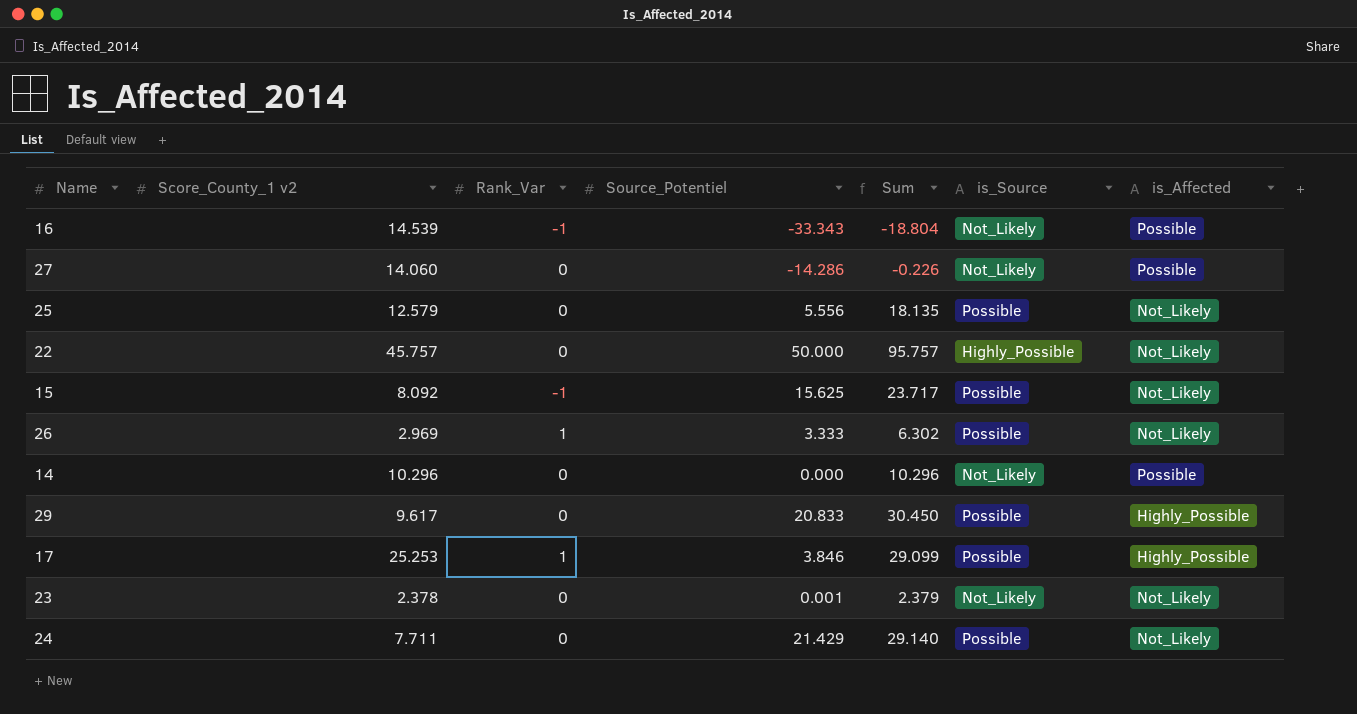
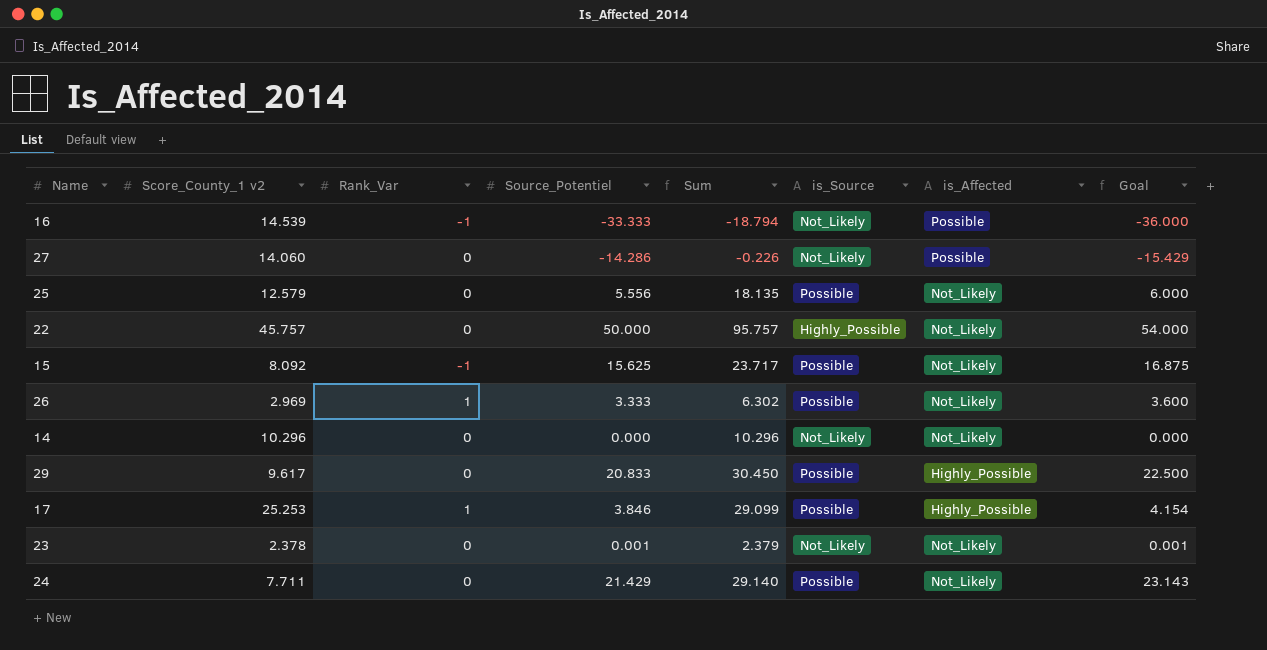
column Goal | formula: none -> [Source_Potentiel] * 1.08
16 | Source_Potentiel: -33.343 -> -33.333
16 | Sum: -18.804 -> -18.794
14 | is_Affected: Possible -> Not_Likely

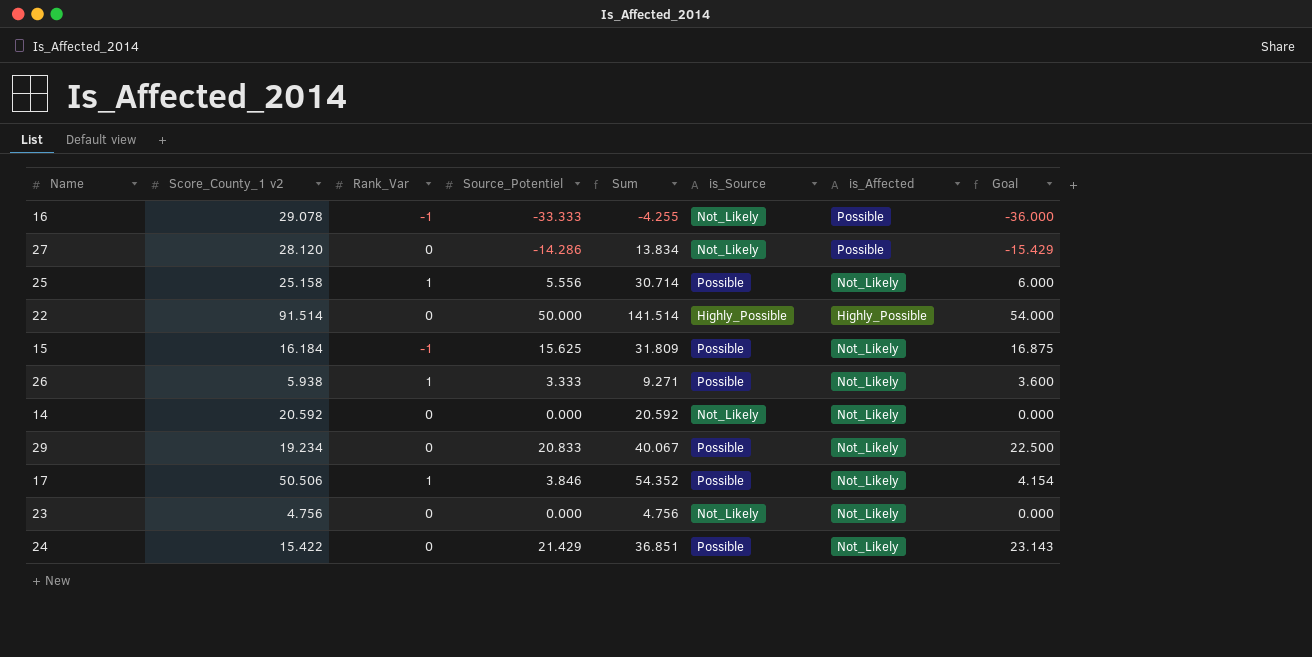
16 | Score_County_1 v2: 14.539 -> 29.078
16 | Sum: -18.794 -> -4.255
27 | Score_County_1 v2: 14.060 -> 28.120
27 | Sum: -0.226 -> 13.834
25 | Score_County_1 v2: 12.579 -> 25.158
25 | Rank_Var: 0 -> 1
25 | Sum: 18.135 -> 30.714
22 | Score_County_1 v2: 45.757 -> 91.514
22 | Sum: 95.757 -> 141.514
22 | is_Affected: Not_Likely -> Highly_Possible
15 | Score_County_1 v2: 8.092 -> 16.184
15 | Sum: 23.717 -> 31.809
26 | Score_County_1 v2: 2.969 -> 5.938
26 | Sum: 6.302 -> 9.271
14 | Score_County_1 v2: 10.296 -> 20.592
14 | Sum: 10.296 -> 20.592
29 | Score_County_1 v2: 9.617 -> 19.234
29 | Sum: 30.450 -> 40.067
29 | is_Affected: Highly_Possible -> Not_Likely
17 | Score_County_1 v2: 25.253 -> 50.506
17 | Sum: 29.099 -> 54.352
17 | is_Affected: Highly_Possible -> Not_Likely
23 | Score_County_1 v2: 2.378 -> 4.756
23 | Source_Potentiel: 0.001 -> 0.000
23 | Sum: 2.379 -> 4.756
23 | Goal: 0.001 -> 0.000
24 | Score_County_1 v2: 7.711 -> 15.422
24 | Sum: 29.140 -> 36.851

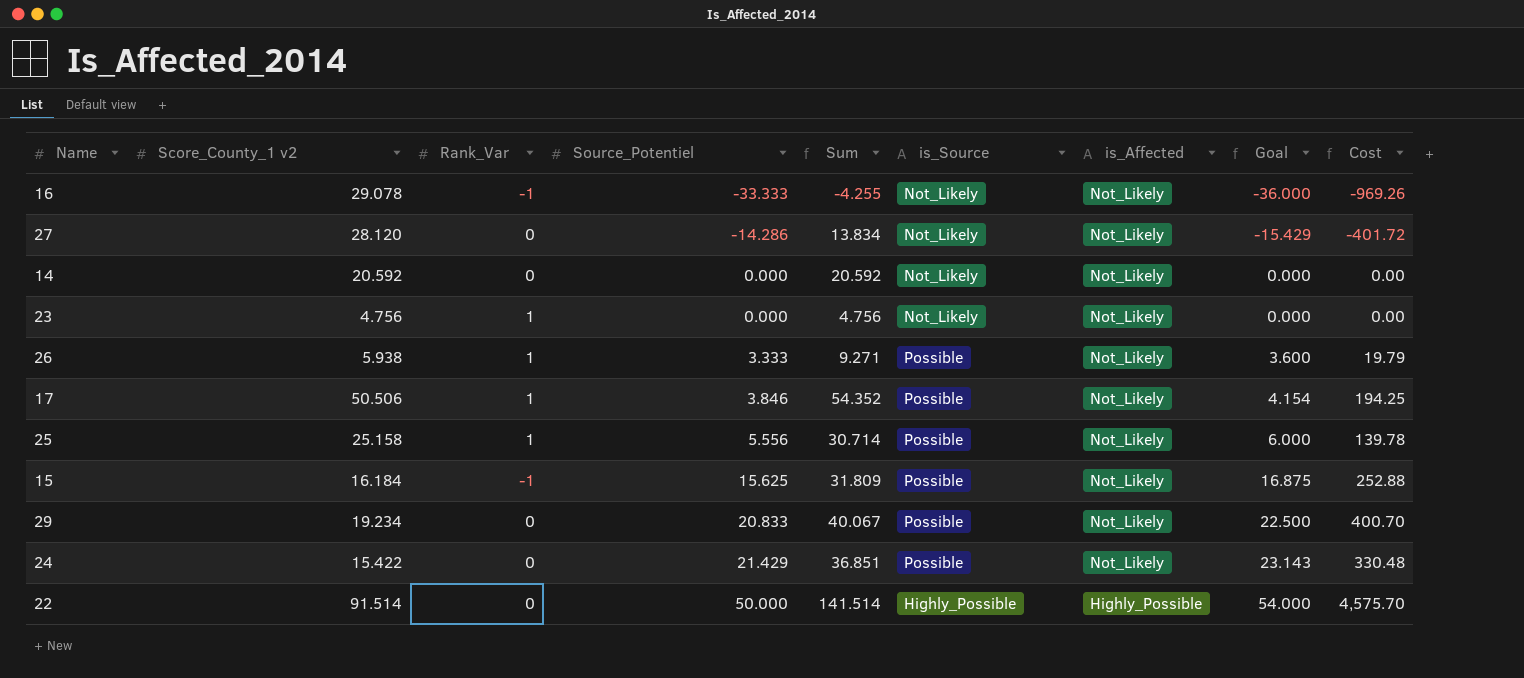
row order: none -> Source_Potentiel ascending
column Cost | formula: none -> [Score_County_1 v2] * [Source_Potentiel]
16 | is_Affected: Possible -> Not_Likely
27 | is_Affected: Possible -> Not_Likely
23 | Rank_Var: 0 -> 1

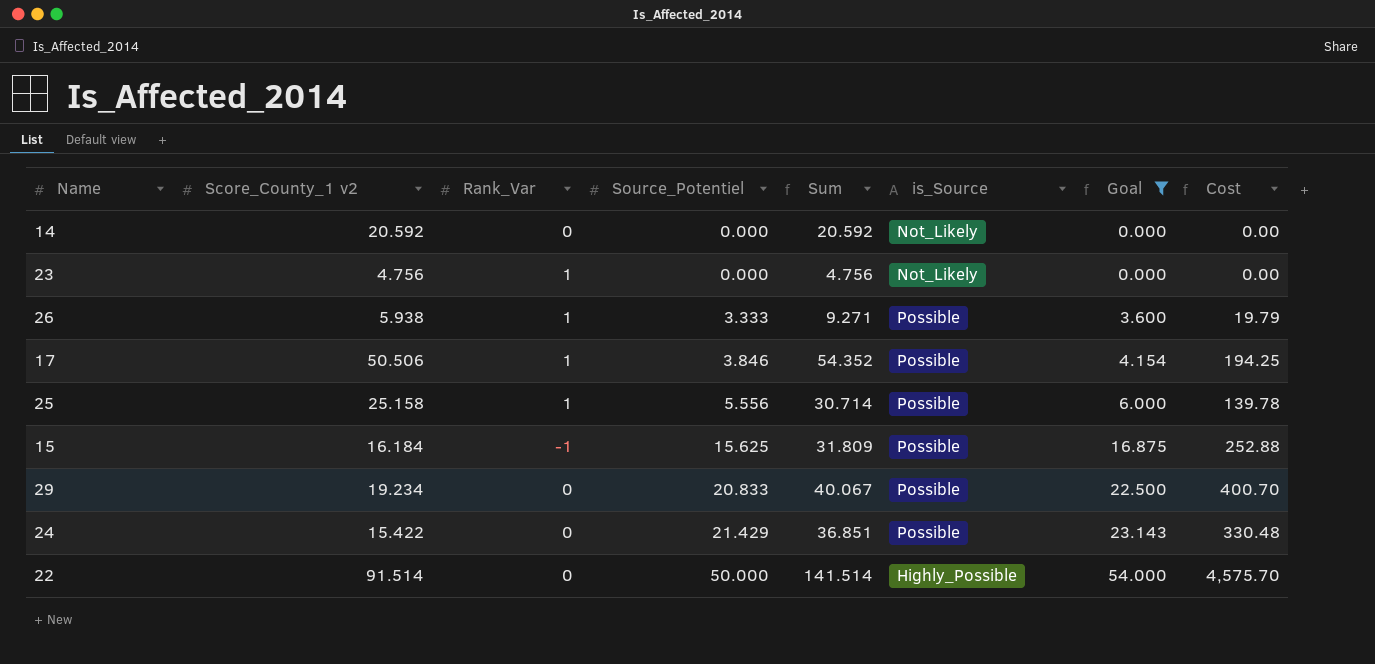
filter: none -> Goal >= 0.000
column is_Affected | position: 7 -> none

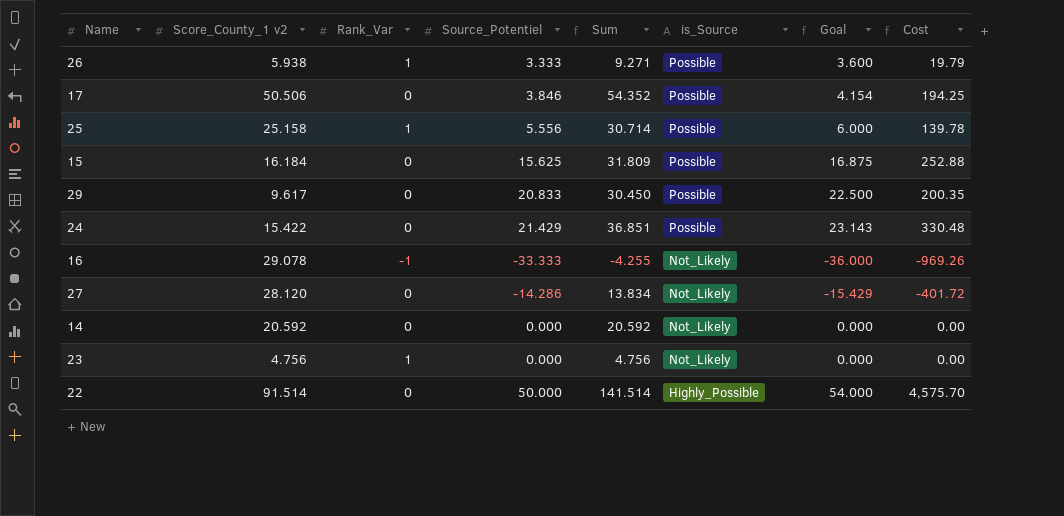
filter: Goal >= 0.000 -> none
row order: Source_Potentiel ascending -> is_Source descending
17 | Rank_Var: 1 -> 0
15 | Rank_Var: -1 -> 0
29 | Score_County_1 v2: 19.234 -> 9.617
29 | Sum: 40.067 -> 30.450
29 | Cost: 400.70 -> 200.35

